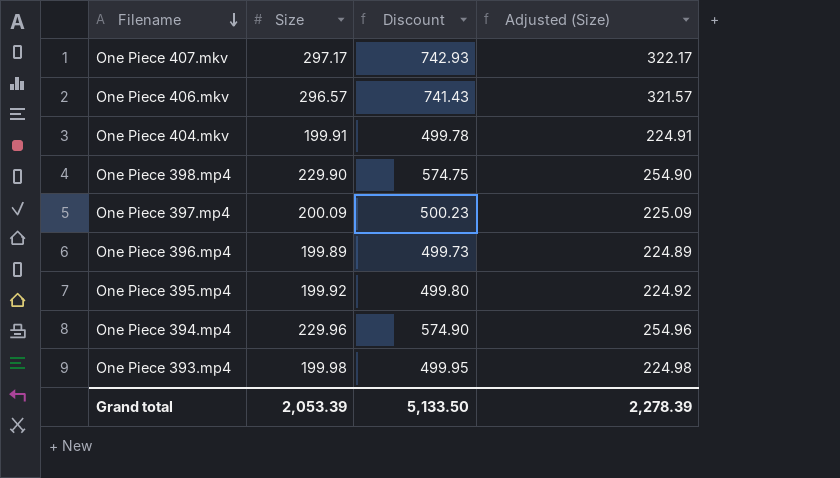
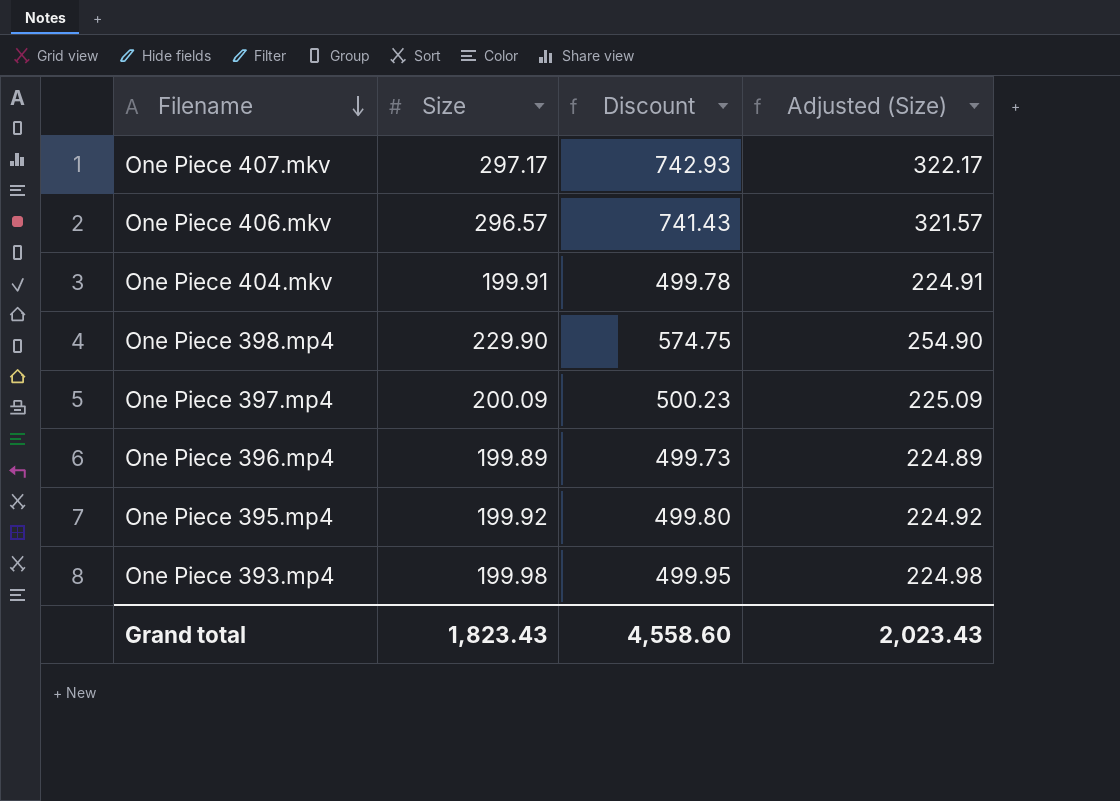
row One Piece 394.mp4: 229.96 | 574.90 | 254.96 -> none
Grand total | Size: 2,053.39 -> 1,823.43
Grand total | Discount: 5,133.50 -> 4,558.60
Grand total | Adjusted (Size): 2,278.39 -> 2,023.43

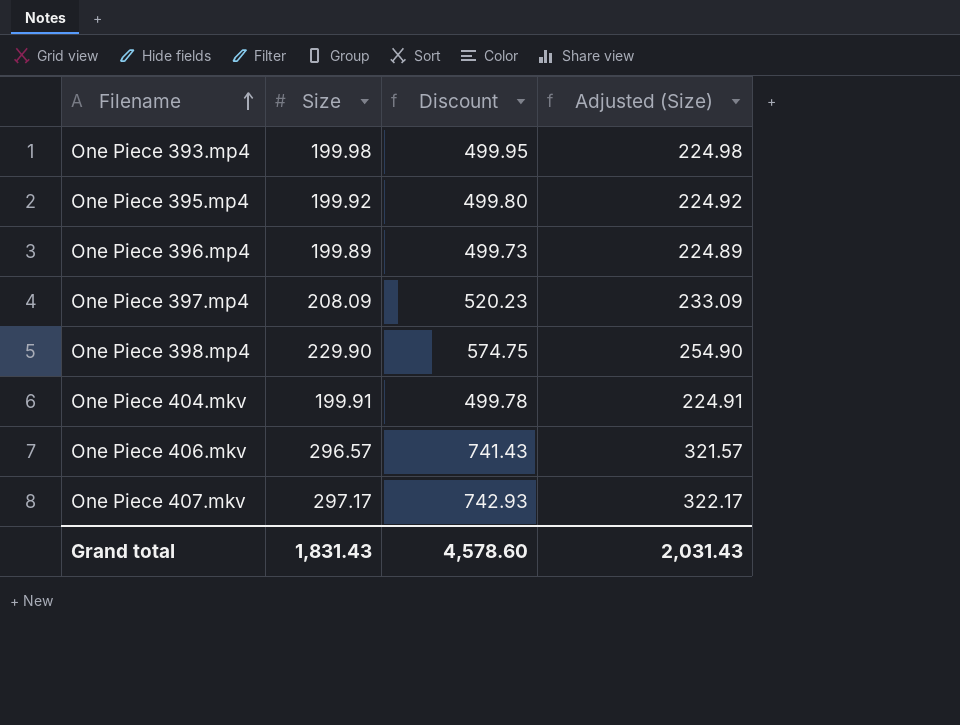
row order: Filename descending -> Filename ascending
One Piece 397.mp4 | Size: 200.09 -> 208.09
One Piece 397.mp4 | Discount: 500.23 -> 520.23
One Piece 397.mp4 | Adjusted (Size): 225.09 -> 233.09
Grand total | Size: 1,823.43 -> 1,831.43
Grand total | Discount: 4,558.60 -> 4,578.60
Grand total | Adjusted (Size): 2,023.43 -> 2,031.43

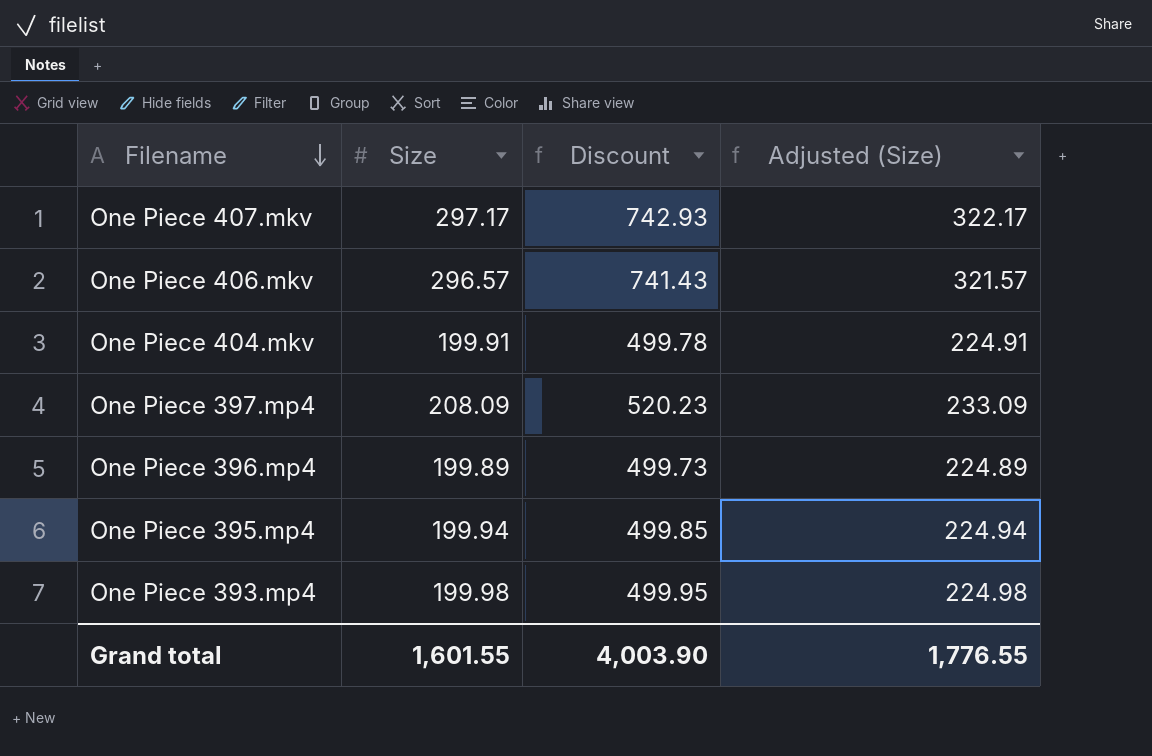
row order: Filename ascending -> Filename descending
row One Piece 398.mp4: 229.90 | 574.75 | 254.90 -> none
One Piece 395.mp4 | Size: 199.92 -> 199.94
One Piece 395.mp4 | Discount: 499.80 -> 499.85
One Piece 395.mp4 | Adjusted (Size): 224.92 -> 224.94
Grand total | Size: 1,831.43 -> 1,601.55
Grand total | Discount: 4,578.60 -> 4,003.90
Grand total | Adjusted (Size): 2,031.43 -> 1,776.55

